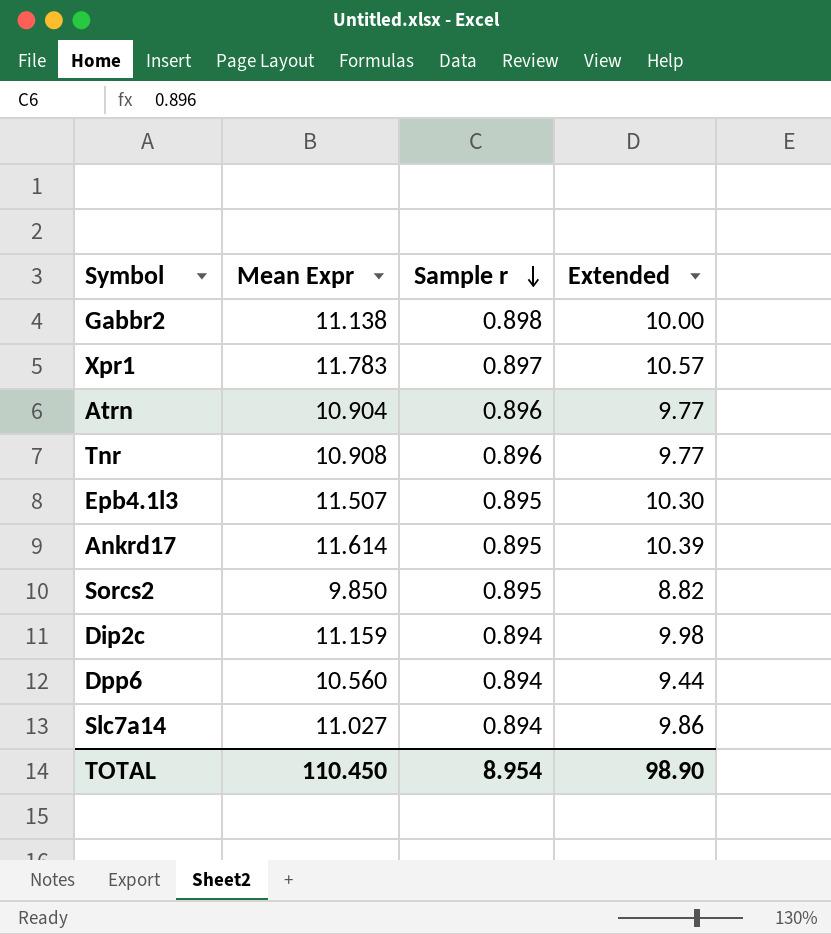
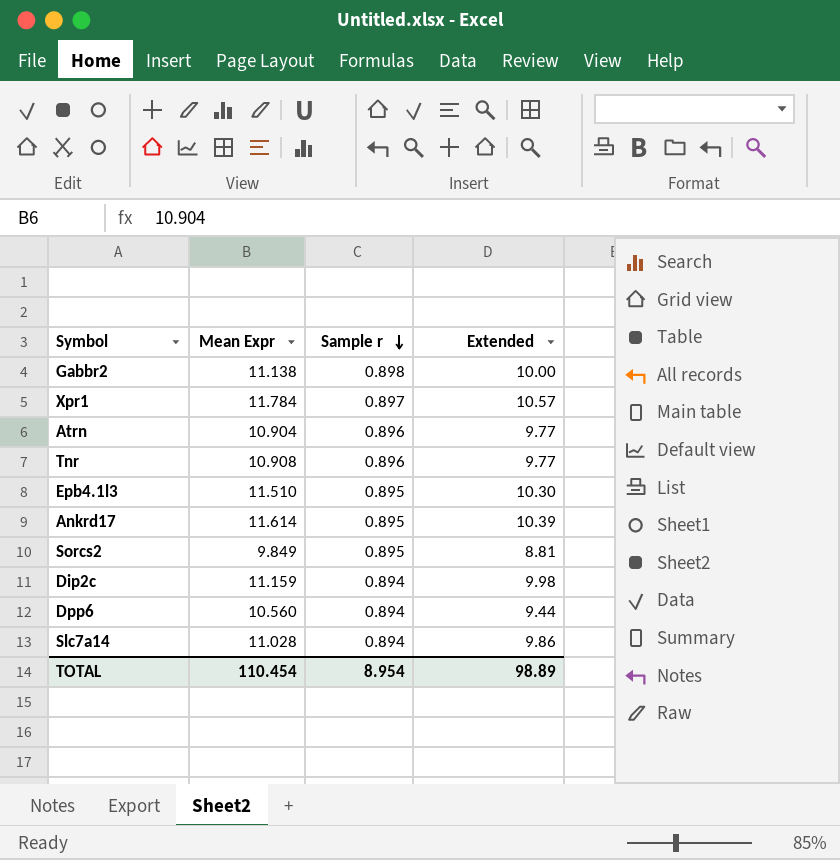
Xpr1 | Mean Expr: 11.783 -> 11.784
Epb4.1l3 | Mean Expr: 11.507 -> 11.510
Sorcs2 | Mean Expr: 9.850 -> 9.849
Sorcs2 | Extended: 8.82 -> 8.81
Slc7a14 | Mean Expr: 11.027 -> 11.028
TOTAL | Mean Expr: 110.450 -> 110.454
TOTAL | Extended: 98.90 -> 98.89

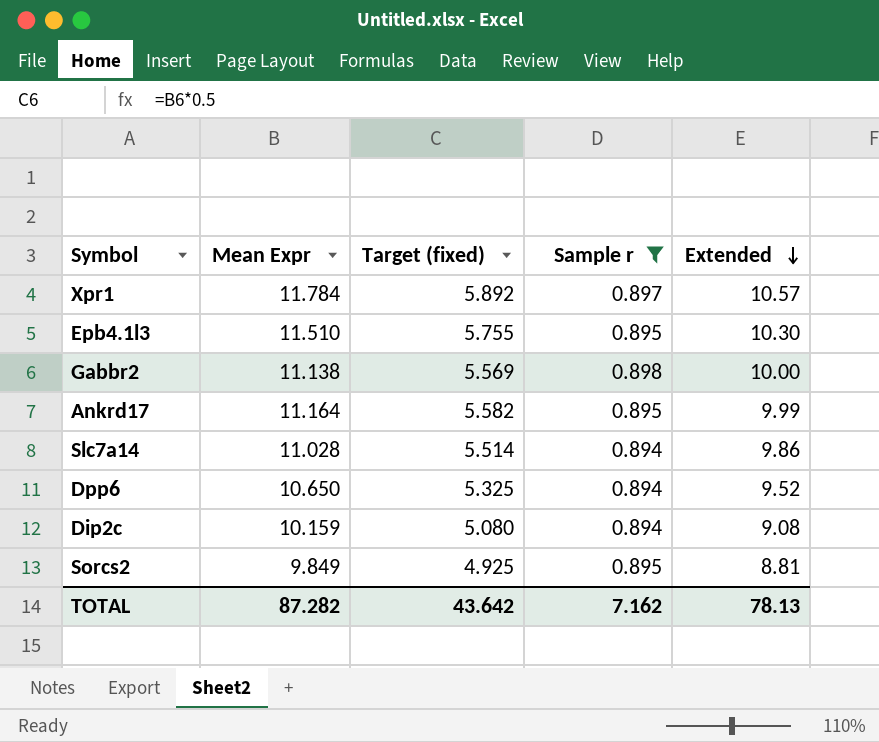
filter: none -> Sample r != 0.896
row order: Sample r descending -> Extended descending
column Target (fixed) | formula: none -> [Mean Expr] * 0.5
Ankrd17 | Mean Expr: 11.614 -> 11.164
Ankrd17 | Extended: 10.39 -> 9.99
Dpp6 | Mean Expr: 10.560 -> 10.650
Dpp6 | Extended: 9.44 -> 9.52
Dip2c | Mean Expr: 11.159 -> 10.159
Dip2c | Extended: 9.98 -> 9.08
TOTAL | Mean Expr: 110.454 -> 87.282
TOTAL | Sample r: 8.954 -> 7.162
TOTAL | Extended: 98.89 -> 78.13

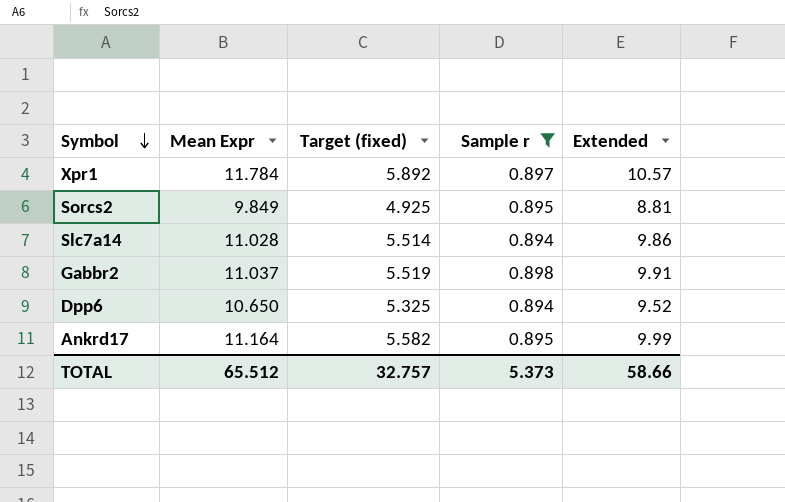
row order: Extended descending -> Symbol descending
row Epb4.1l3: 11.510 | 5.755 | 0.895 | 10.30 -> none
row Dip2c: 10.159 | 5.080 | 0.894 | 9.08 -> none
Gabbr2 | Mean Expr: 11.138 -> 11.037
Gabbr2 | Target (fixed): 5.569 -> 5.519
Gabbr2 | Extended: 10.00 -> 9.91
TOTAL | Mean Expr: 87.282 -> 65.512
TOTAL | Target (fixed): 43.642 -> 32.757
TOTAL | Sample r: 7.162 -> 5.373
TOTAL | Extended: 78.13 -> 58.66

